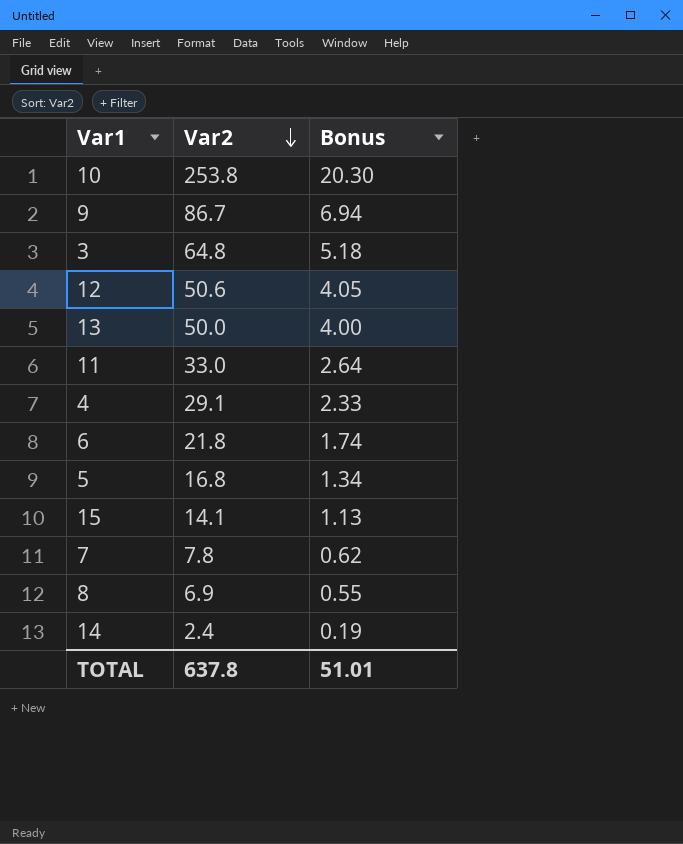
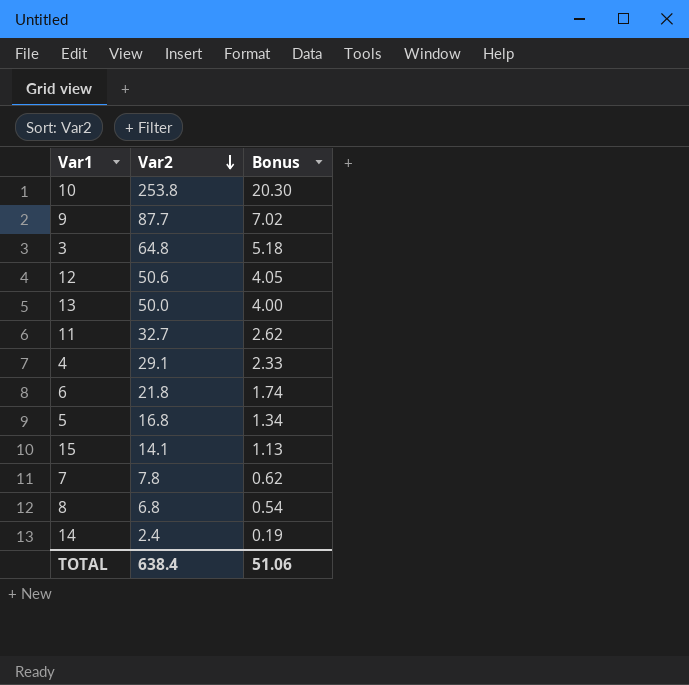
9 | Var2: 86.7 -> 87.7
9 | Bonus: 6.94 -> 7.02
11 | Var2: 33.0 -> 32.7
11 | Bonus: 2.64 -> 2.62
8 | Var2: 6.9 -> 6.8
8 | Bonus: 0.55 -> 0.54
TOTAL | Var2: 637.8 -> 638.4
TOTAL | Bonus: 51.01 -> 51.06

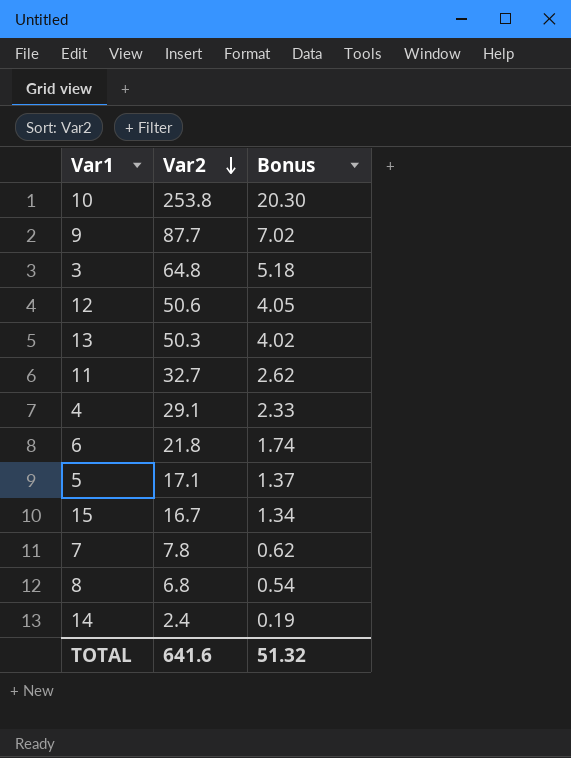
13 | Var2: 50.0 -> 50.3
13 | Bonus: 4.00 -> 4.02
5 | Var2: 16.8 -> 17.1
5 | Bonus: 1.34 -> 1.37
15 | Var2: 14.1 -> 16.7
15 | Bonus: 1.13 -> 1.34
TOTAL | Var2: 638.4 -> 641.6
TOTAL | Bonus: 51.06 -> 51.32

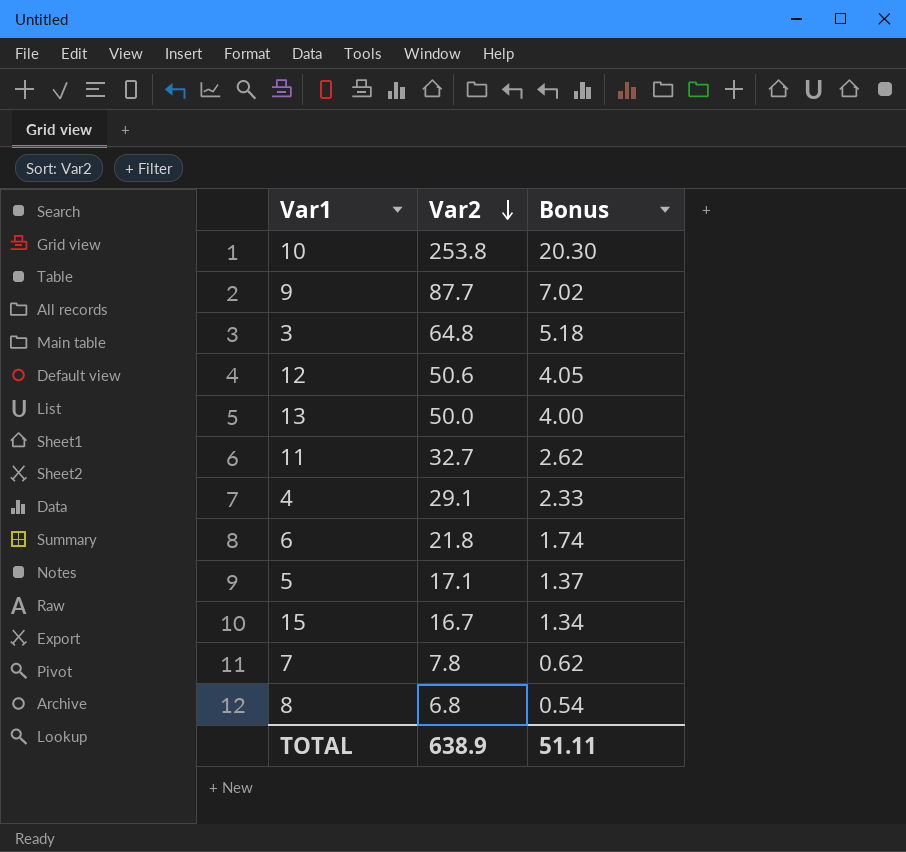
row 14: 2.4 | 0.19 -> none
13 | Var2: 50.3 -> 50.0
13 | Bonus: 4.02 -> 4.00
TOTAL | Var2: 641.6 -> 638.9
TOTAL | Bonus: 51.32 -> 51.11

